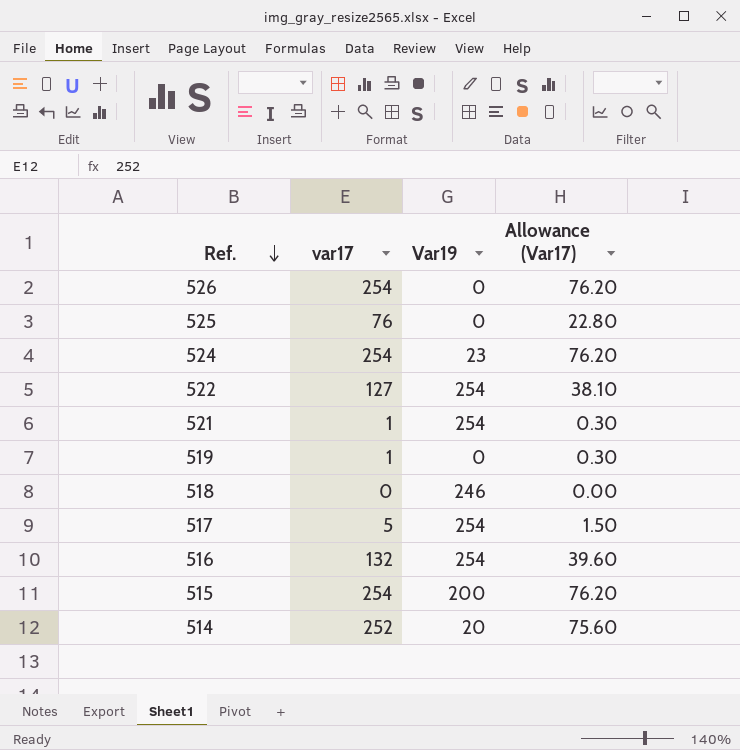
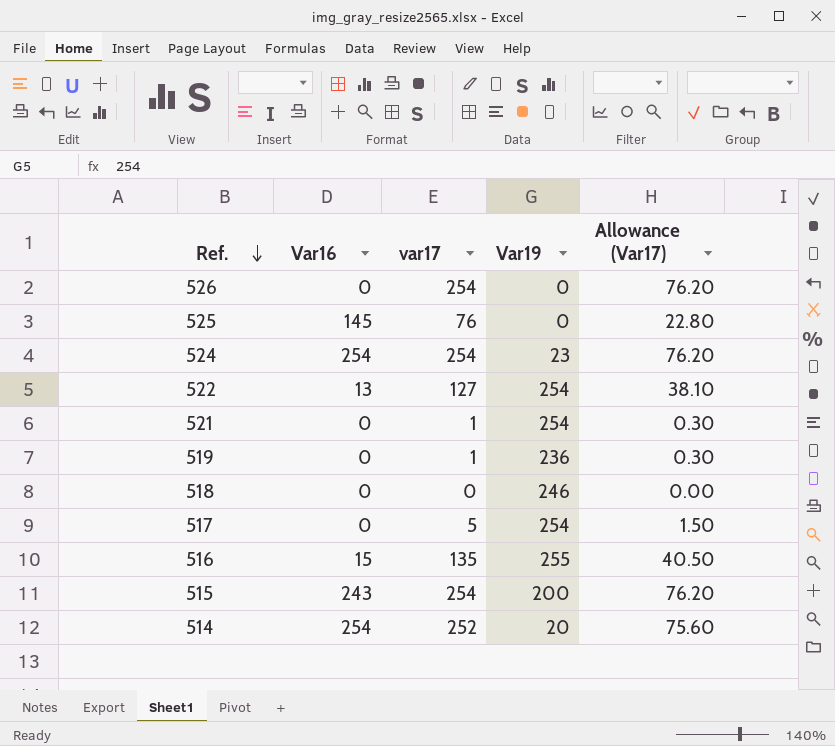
column Var16 | position: none -> 2
519 | Var19: 0 -> 236
516 | var17: 132 -> 135
516 | Var19: 254 -> 255
516 | Allowance (Var17): 39.60 -> 40.50

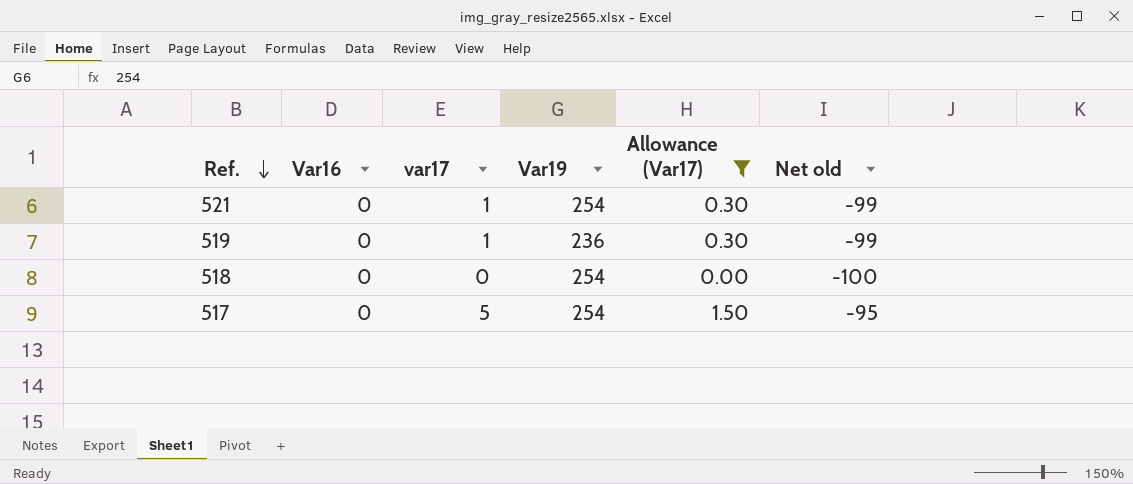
filter: none -> Allowance (Var17) <= 1.50
column Net old | formula: none -> [var17] - 100
518 | Var19: 246 -> 254

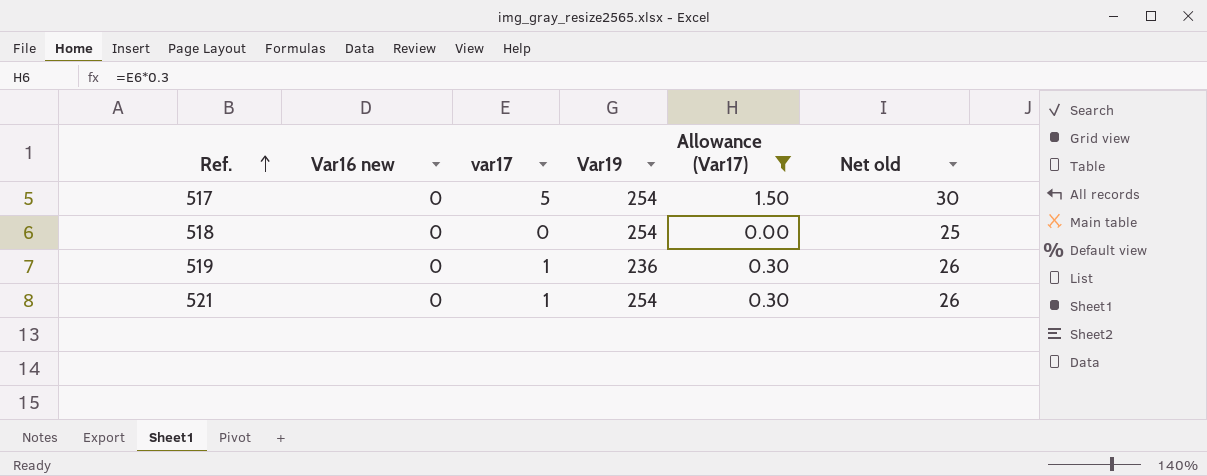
row order: Ref. descending -> Ref. ascending
column name: Var16 -> Var16 new
column Net old | formula: [var17] - 100 -> [var17] + 25

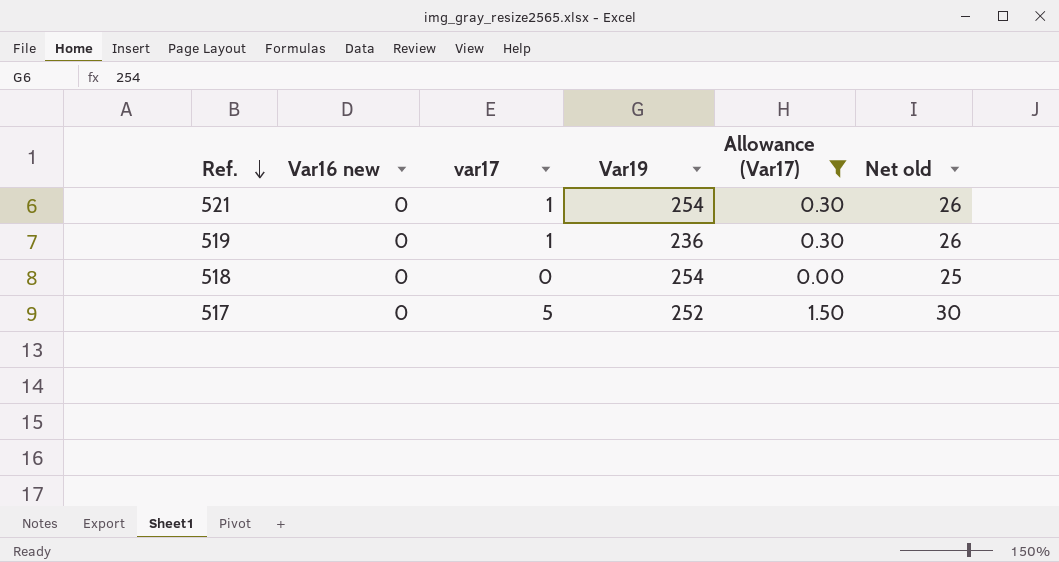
row order: Ref. ascending -> Ref. descending
517 | Var19: 254 -> 252

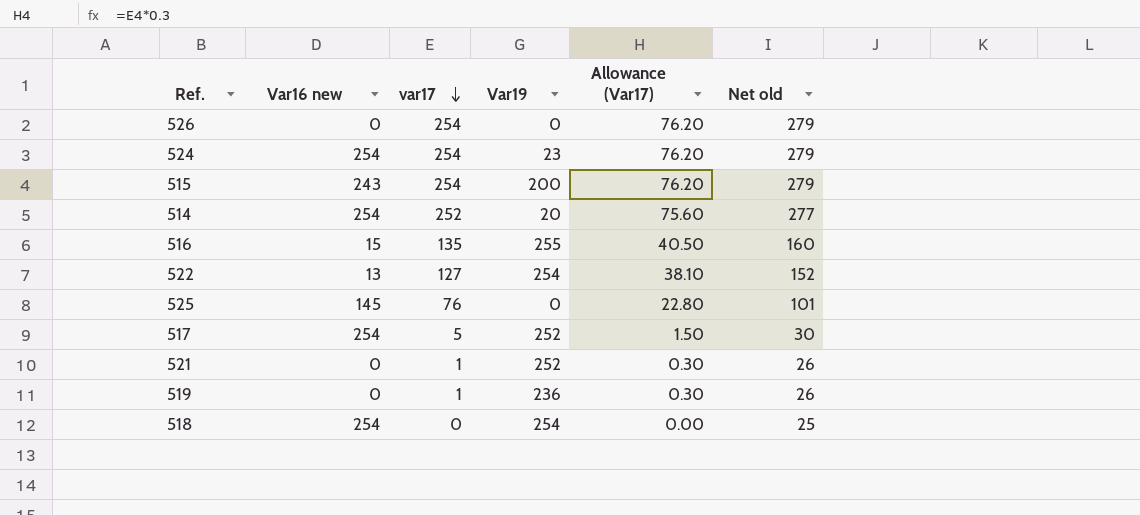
filter: Allowance (Var17) <= 1.50 -> none
row order: Ref. descending -> var17 descending
517 | Var16 new: 0 -> 254
521 | Var19: 254 -> 252
518 | Var16 new: 0 -> 254

